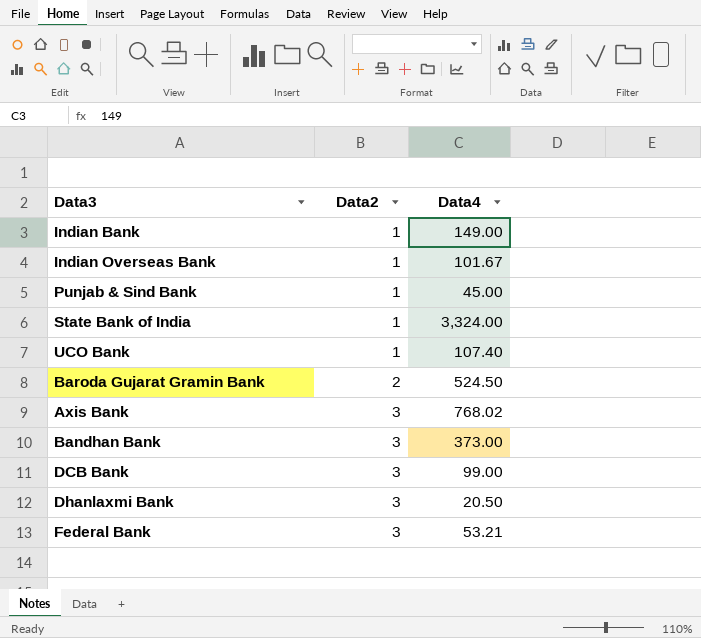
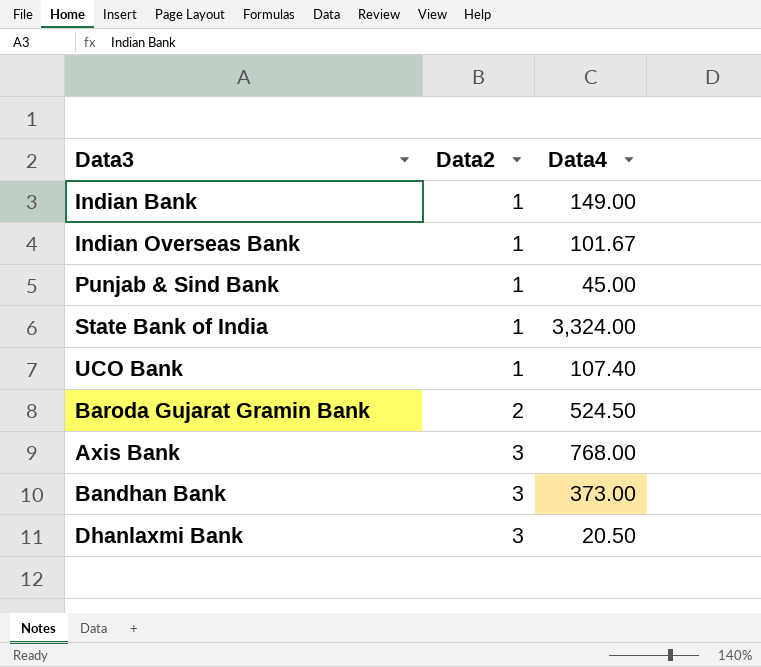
row DCB Bank: 3 | 99.00 -> none
row Federal Bank: 3 | 53.21 -> none
Axis Bank | Data4: 768.02 -> 768.00

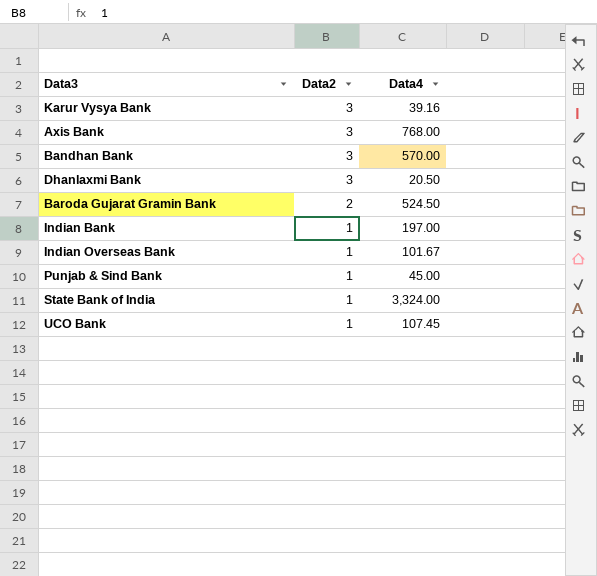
row order: Data2 ascending -> Data2 descending
row Karur Vysya Bank: none -> 3 | 39.16
Bandhan Bank | Data4: 373.00 -> 570.00
Indian Bank | Data4: 149.00 -> 197.00
UCO Bank | Data4: 107.40 -> 107.45

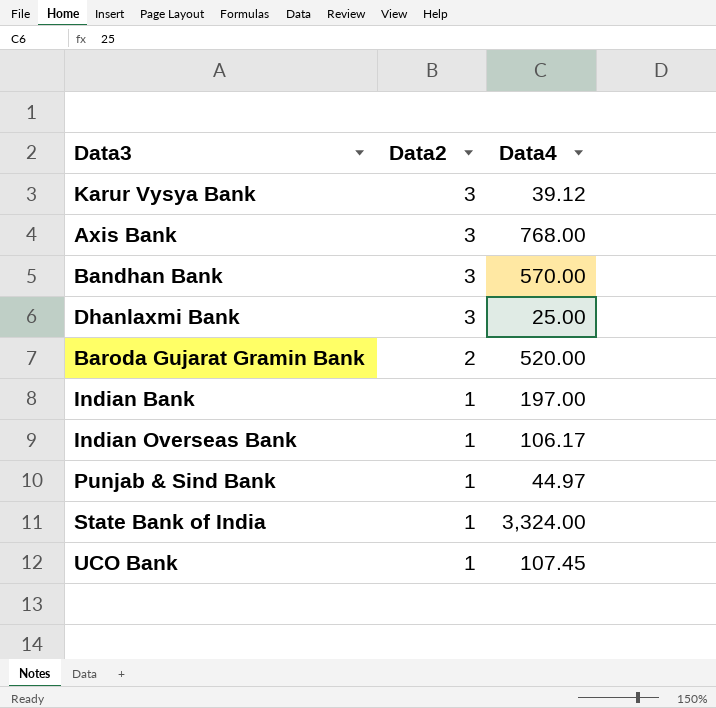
Karur Vysya Bank | Data4: 39.16 -> 39.12
Dhanlaxmi Bank | Data4: 20.50 -> 25.00
Baroda Gujarat Gramin Bank | Data4: 524.50 -> 520.00
Indian Overseas Bank | Data4: 101.67 -> 106.17
Punjab & Sind Bank | Data4: 45.00 -> 44.97

